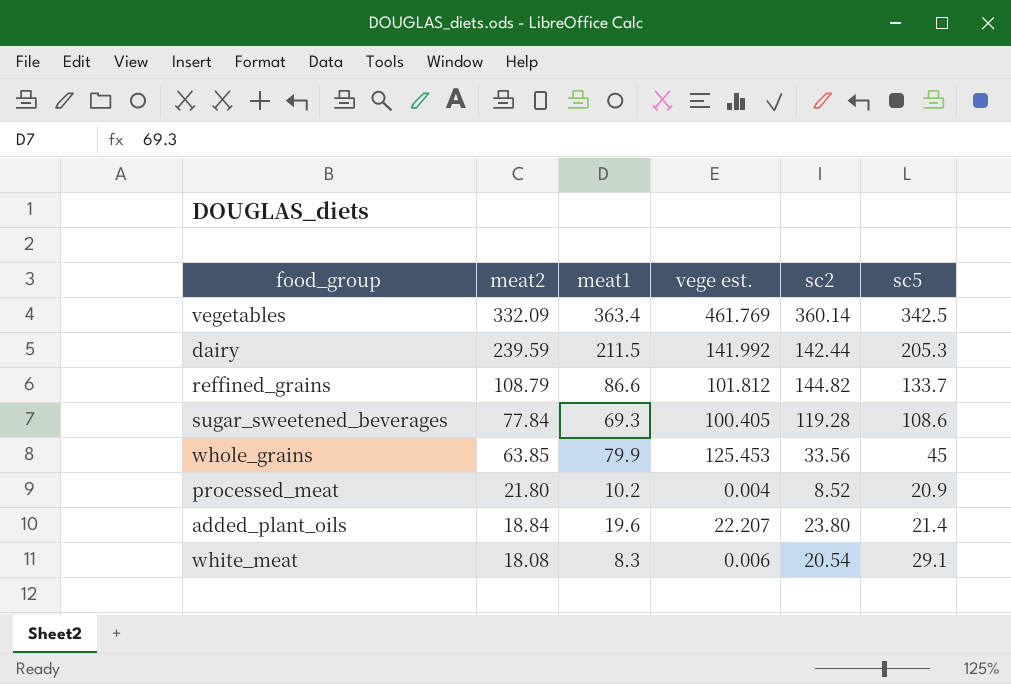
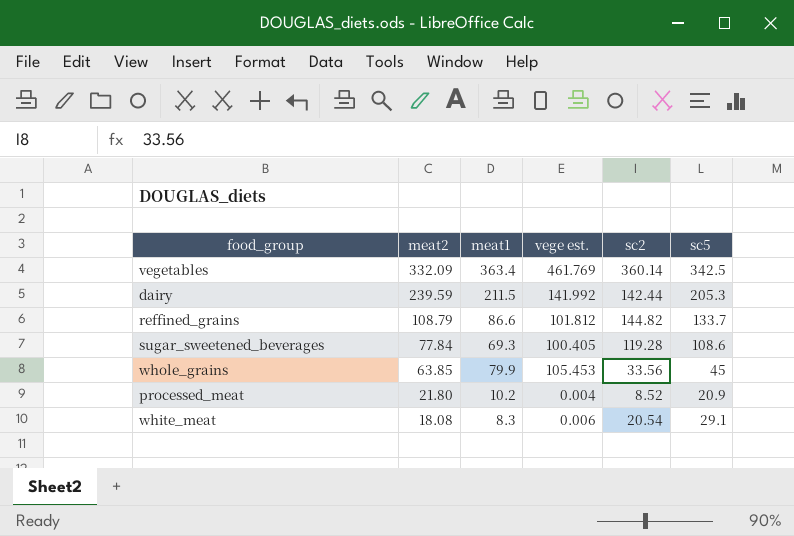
row added_plant_oils: 18.84 | 19.6 | 22.207 | 23.80 | 21.4 -> none
whole_grains | vege est.: 125.453 -> 105.453

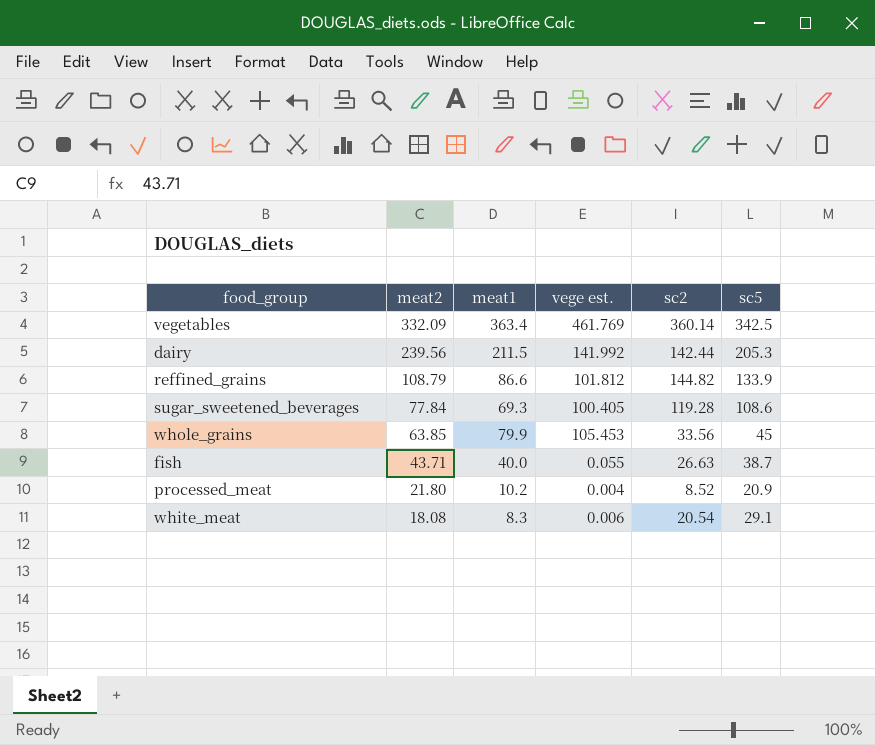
dairy | meat2: 239.59 -> 239.56
reffined_grains | sc5: 133.7 -> 133.9
row fish: none -> 43.71 | 40.0 | 0.055 | 26.63 | 38.7

